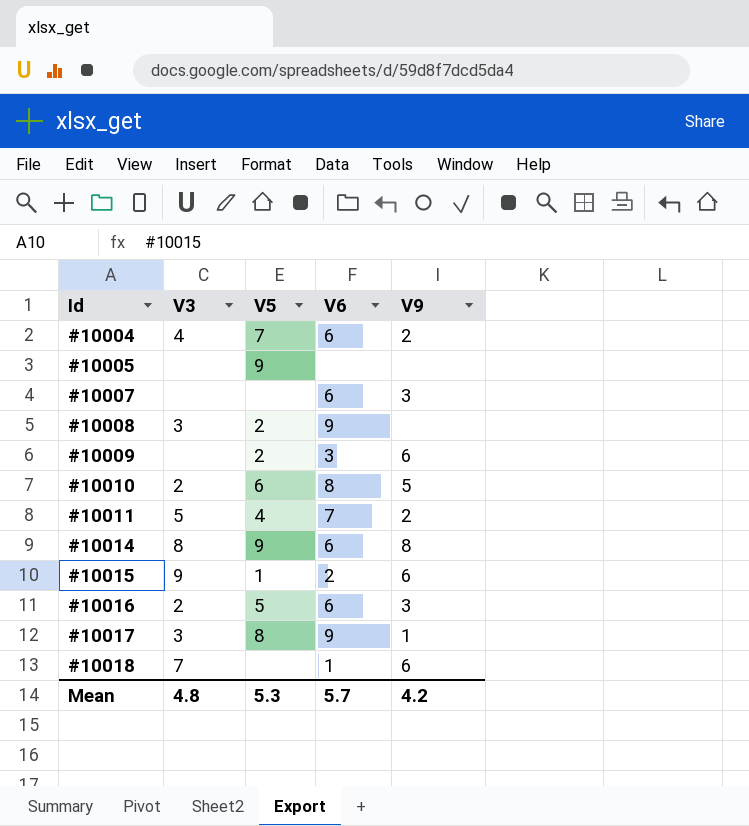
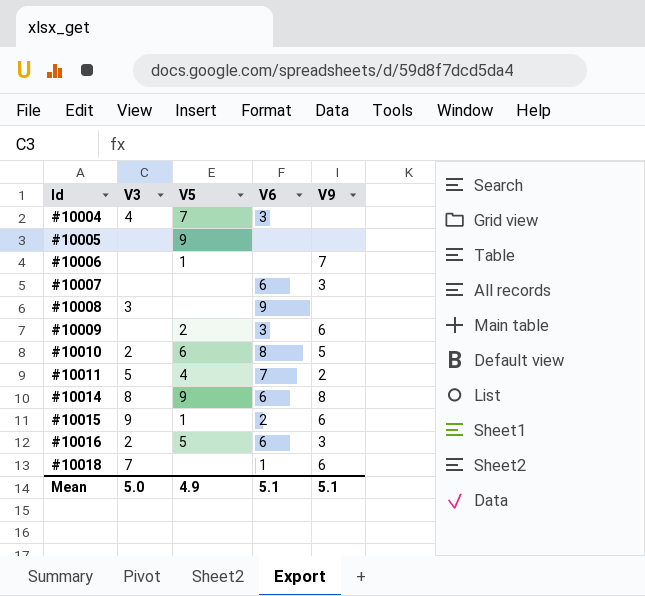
row #10017: 3 | 8 | 9 | 1 -> none
#10004 | V6: 6 -> 3
#10004 | V9: 2 -> none
row #10006: none -> none | 1 | none | 7
#10008 | V5: 2 -> none
Mean | V3: 4.8 -> 5.0
Mean | V5: 5.3 -> 4.9
Mean | V6: 5.7 -> 5.1
Mean | V9: 4.2 -> 5.1

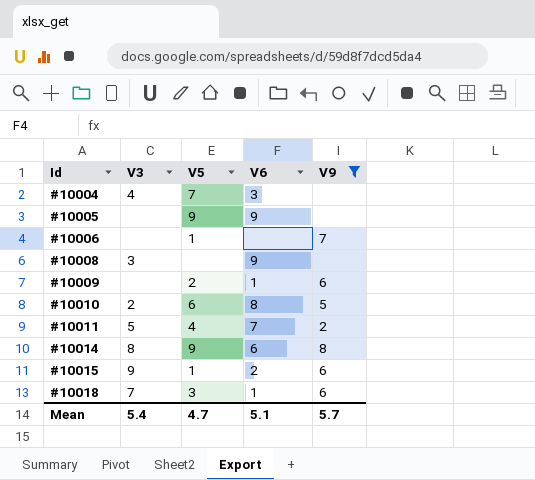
filter: none -> V9 != 3
#10005 | V6: none -> 9
#10009 | V6: 3 -> 1
#10018 | V5: none -> 3
Mean | V3: 5.0 -> 5.4
Mean | V5: 4.9 -> 4.7
Mean | V9: 5.1 -> 5.7

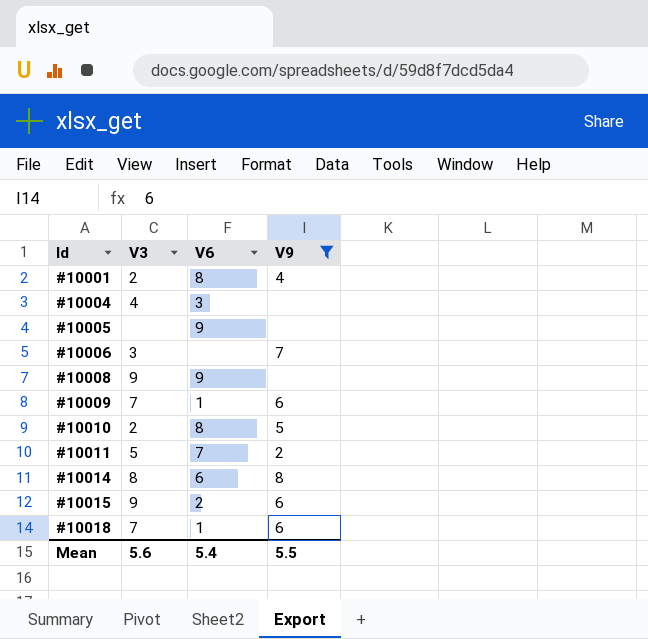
column V5 | position: 3 -> none
row #10001: none -> 2 | 8 | 4
#10006 | V3: none -> 3
#10008 | V3: 3 -> 9
#10009 | V3: none -> 7
Mean | V3: 5.4 -> 5.6
Mean | V6: 5.1 -> 5.4
Mean | V9: 5.7 -> 5.5

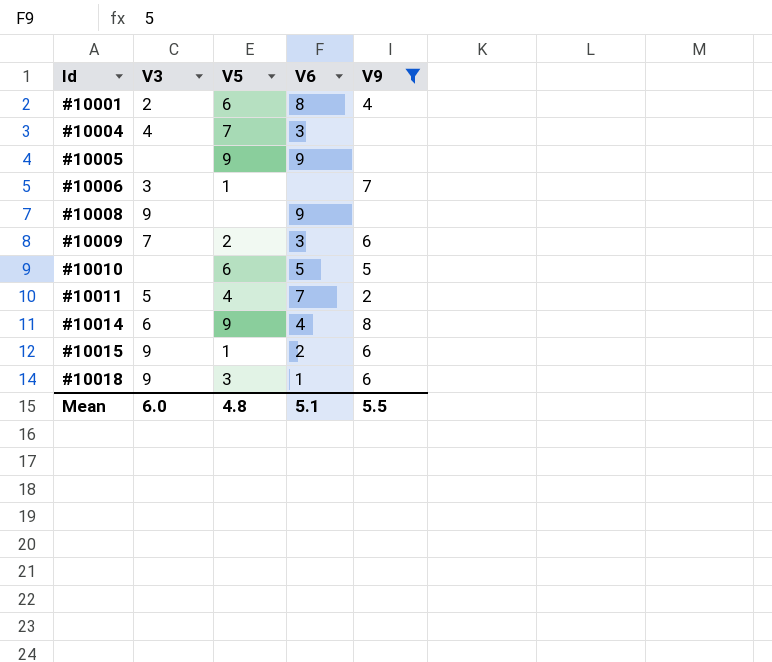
column V5 | position: none -> 3
#10009 | V6: 1 -> 3
#10010 | V3: 2 -> none
#10010 | V6: 8 -> 5
#10014 | V3: 8 -> 6
#10014 | V6: 6 -> 4
#10018 | V3: 7 -> 9
Mean | V3: 5.6 -> 6.0
Mean | V6: 5.4 -> 5.1

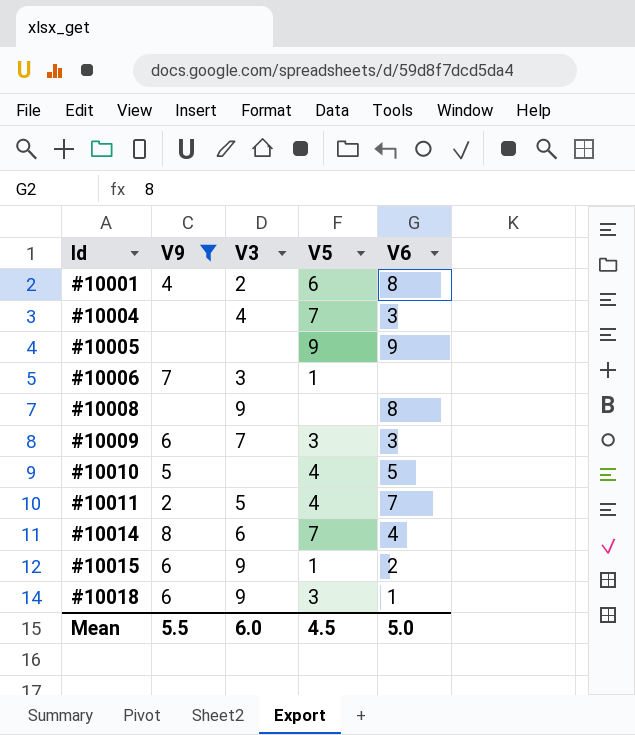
column V9 | position: 5 -> 2
#10008 | V6: 9 -> 8
#10009 | V5: 2 -> 3
#10010 | V5: 6 -> 4
#10014 | V5: 9 -> 7
Mean | V5: 4.8 -> 4.5
Mean | V6: 5.1 -> 5.0

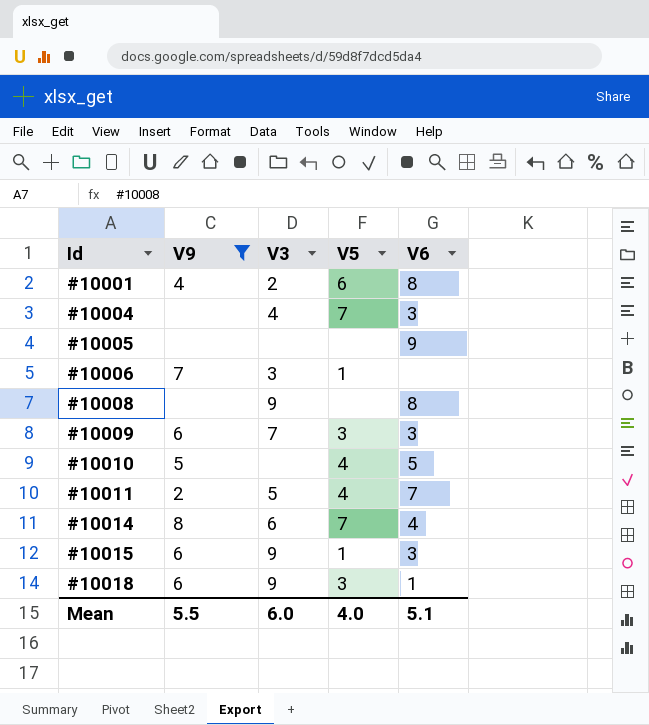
#10005 | V5: 9 -> none
#10015 | V6: 2 -> 3
Mean | V5: 4.5 -> 4.0
Mean | V6: 5.0 -> 5.1

